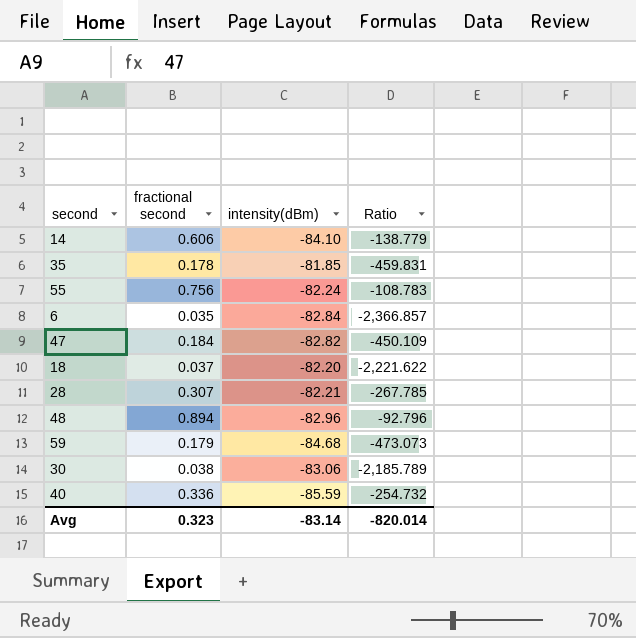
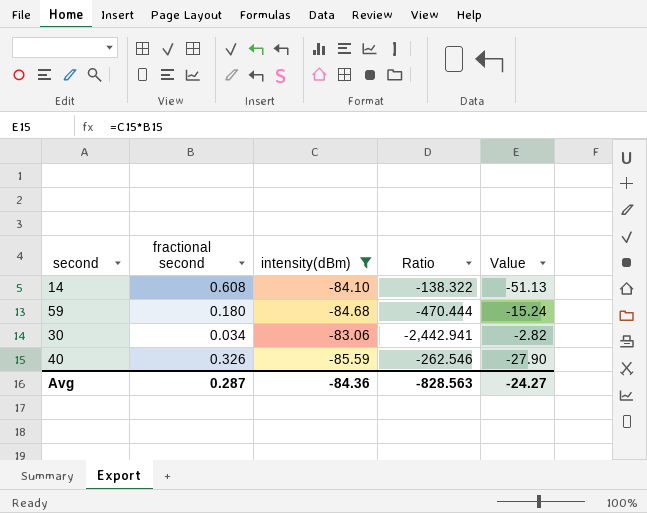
filter: none -> intensity(dBm) <= -83.06
column Value | formula: none -> [fractional second] * [intensity(dBm)]
14 | fractional second: 0.606 -> 0.608
14 | Ratio: -138.779 -> -138.322
59 | fractional second: 0.179 -> 0.180
59 | Ratio: -473.073 -> -470.444
30 | fractional second: 0.038 -> 0.034
30 | Ratio: -2,185.789 -> -2,442.941
40 | fractional second: 0.336 -> 0.326
40 | Ratio: -254.732 -> -262.546
Avg | fractional second: 0.323 -> 0.287
Avg | intensity(dBm): -83.14 -> -84.36
Avg | Ratio: -820.014 -> -828.563

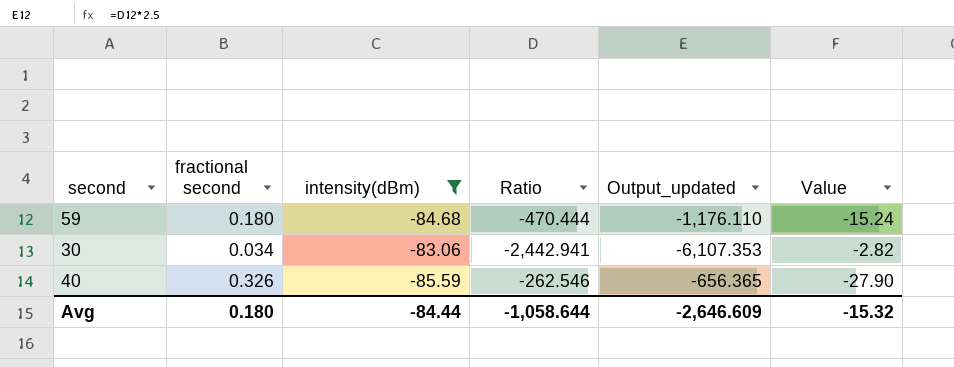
column Output_updated | formula: none -> [Ratio] * 2.5
row 14: 0.608 | -84.10 | -138.322 | -51.13 -> none
Avg | fractional second: 0.287 -> 0.180
Avg | intensity(dBm): -84.36 -> -84.44
Avg | Ratio: -828.563 -> -1,058.644
Avg | Value: -24.27 -> -15.32

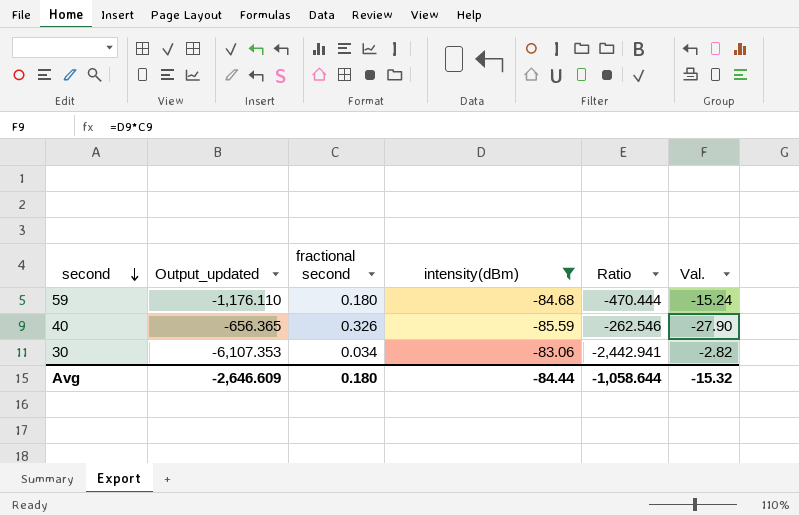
row order: none -> second descending
column Output_updated | position: 5 -> 2
column name: Value -> Val.

